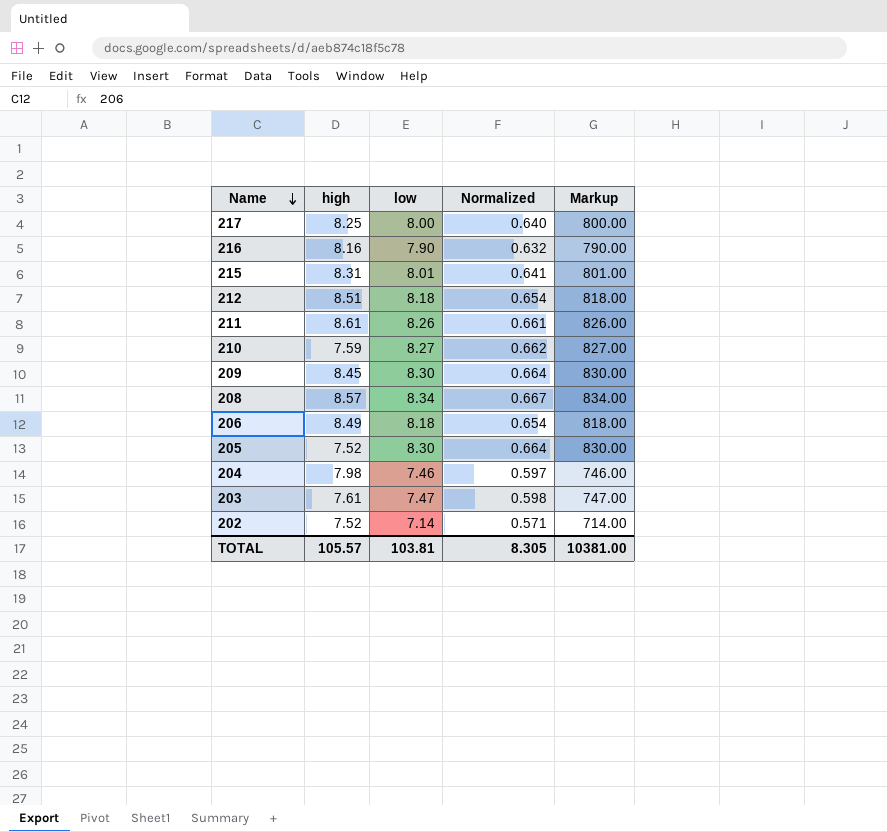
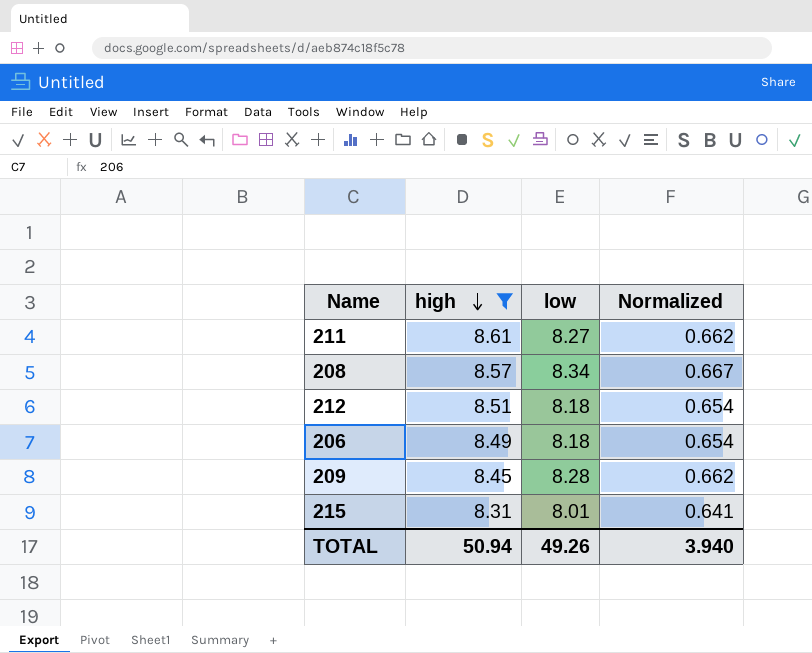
filter: none -> high >= 8.31
row order: Name descending -> high descending
column Markup | formula: [low] * 100 -> none
211 | low: 8.26 -> 8.27
211 | Normalized: 0.661 -> 0.662
209 | low: 8.30 -> 8.28
209 | Normalized: 0.664 -> 0.662
TOTAL | high: 105.57 -> 50.94
TOTAL | low: 103.81 -> 49.26
TOTAL | Normalized: 8.305 -> 3.940

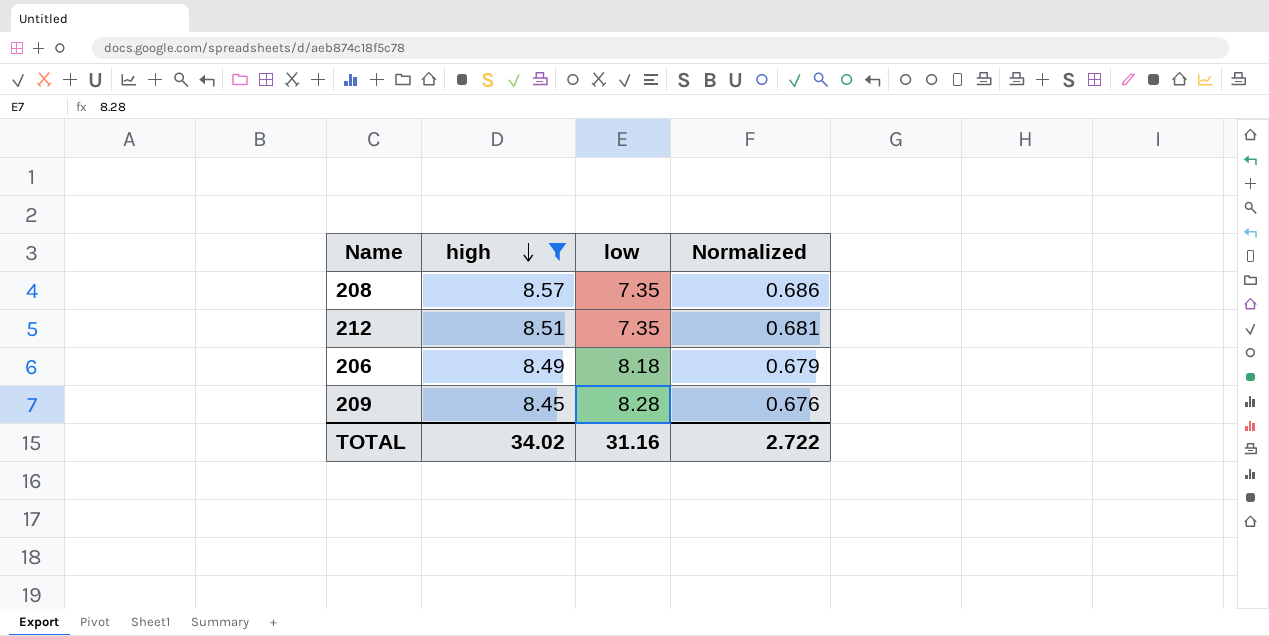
column Normalized | formula: [low] * 0.08 -> [high] * 0.08
row 211: 8.61 | 8.27 | 0.662 -> none
row 215: 8.31 | 8.01 | 0.641 -> none
208 | low: 8.34 -> 7.35
212 | low: 8.18 -> 7.35
TOTAL | high: 50.94 -> 34.02
TOTAL | low: 49.26 -> 31.16
TOTAL | Normalized: 3.940 -> 2.722

